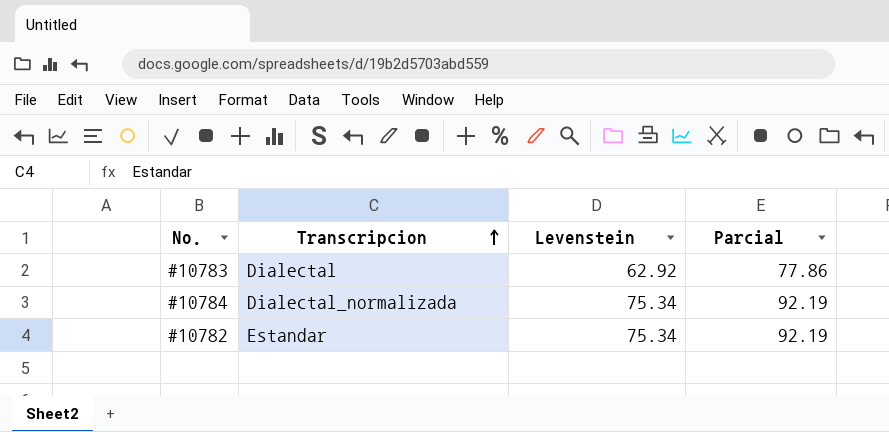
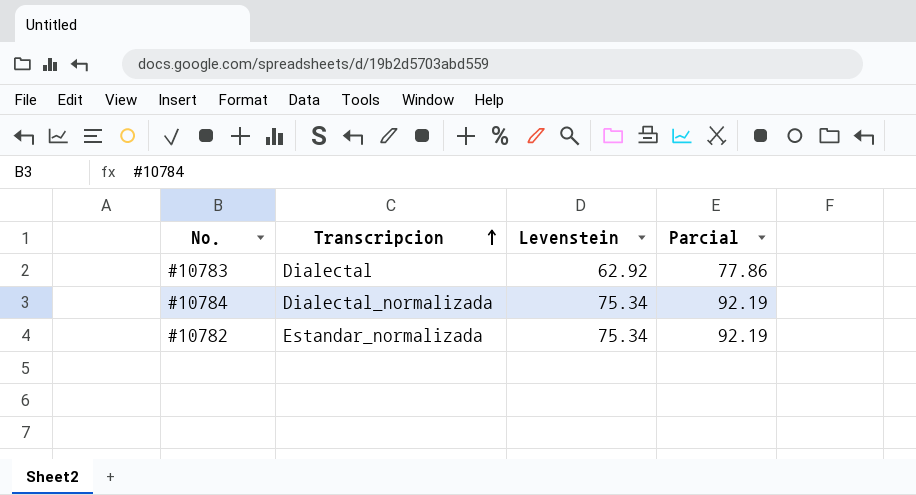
#10782 | Transcripcion: Estandar -> Estandar_normalizada

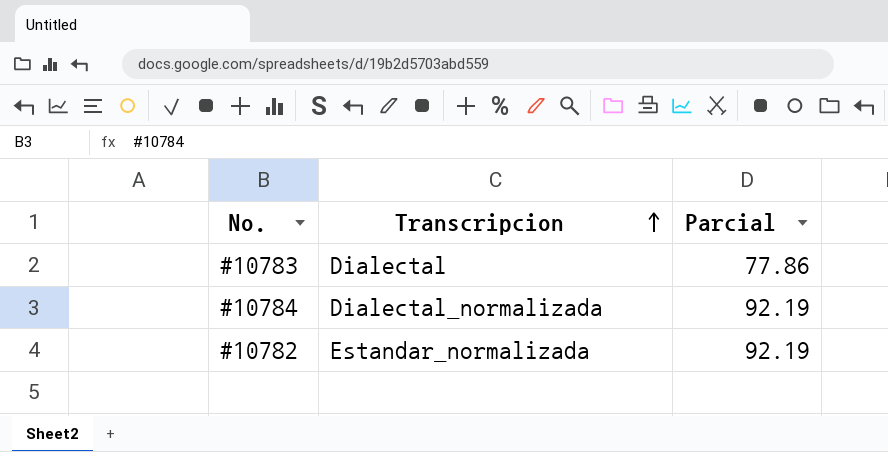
column Levenstein | position: 3 -> none

